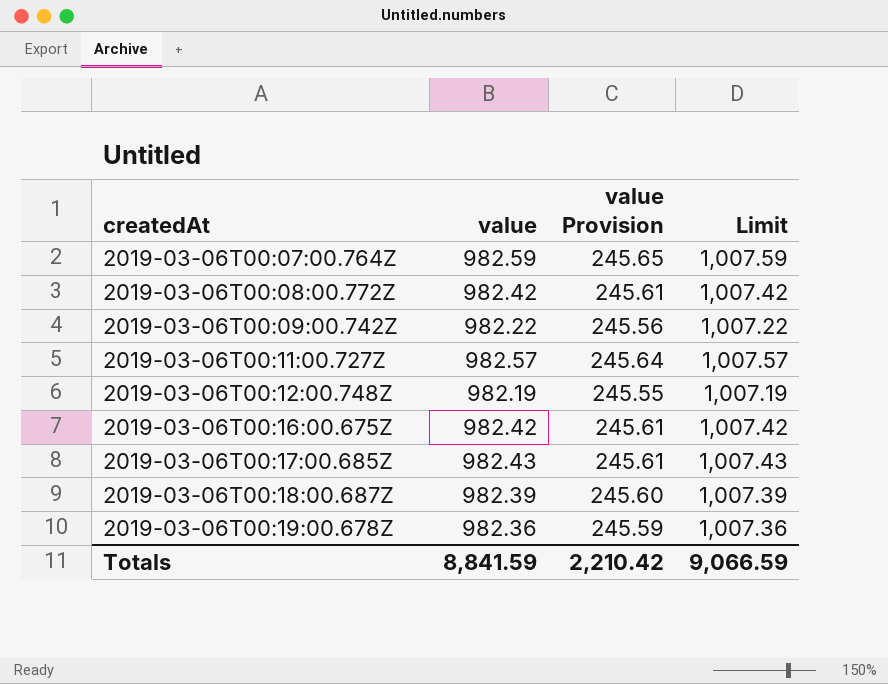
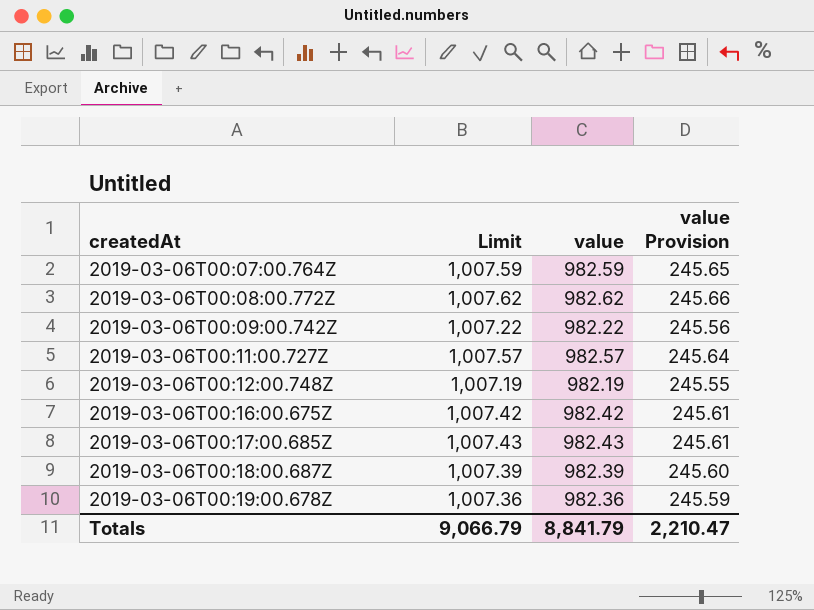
column Limit | position: 4 -> 2
2019-03-06T00:08:00.772Z | Limit: 1,007.42 -> 1,007.62
2019-03-06T00:08:00.772Z | value: 982.42 -> 982.62
2019-03-06T00:08:00.772Z | value Provision: 245.61 -> 245.66
Totals | Limit: 9,066.59 -> 9,066.79
Totals | value: 8,841.59 -> 8,841.79
Totals | value Provision: 2,210.42 -> 2,210.47

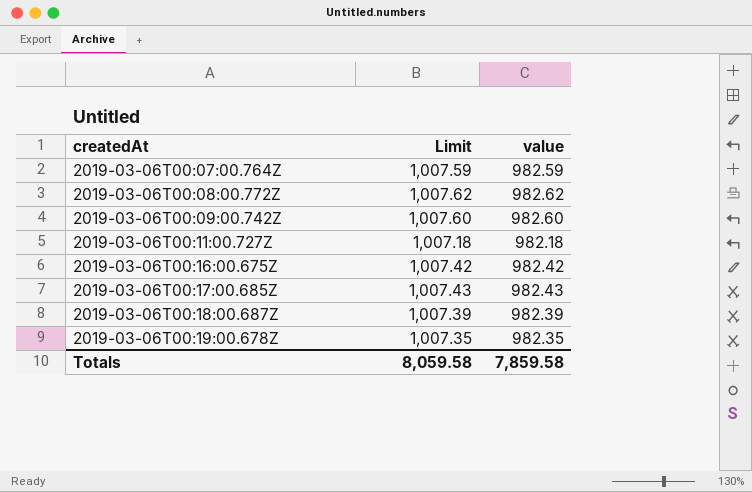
column value Provision | formula: [value] * 0.25 -> none
row 2019-03-06T00:12:00.748Z: 1,007.19 | 982.19 | 245.55 -> none
2019-03-06T00:09:00.742Z | Limit: 1,007.22 -> 1,007.60
2019-03-06T00:09:00.742Z | value: 982.22 -> 982.60
2019-03-06T00:11:00.727Z | Limit: 1,007.57 -> 1,007.18
2019-03-06T00:11:00.727Z | value: 982.57 -> 982.18
2019-03-06T00:19:00.678Z | Limit: 1,007.36 -> 1,007.35
2019-03-06T00:19:00.678Z | value: 982.36 -> 982.35
Totals | Limit: 9,066.79 -> 8,059.58
Totals | value: 8,841.79 -> 7,859.58

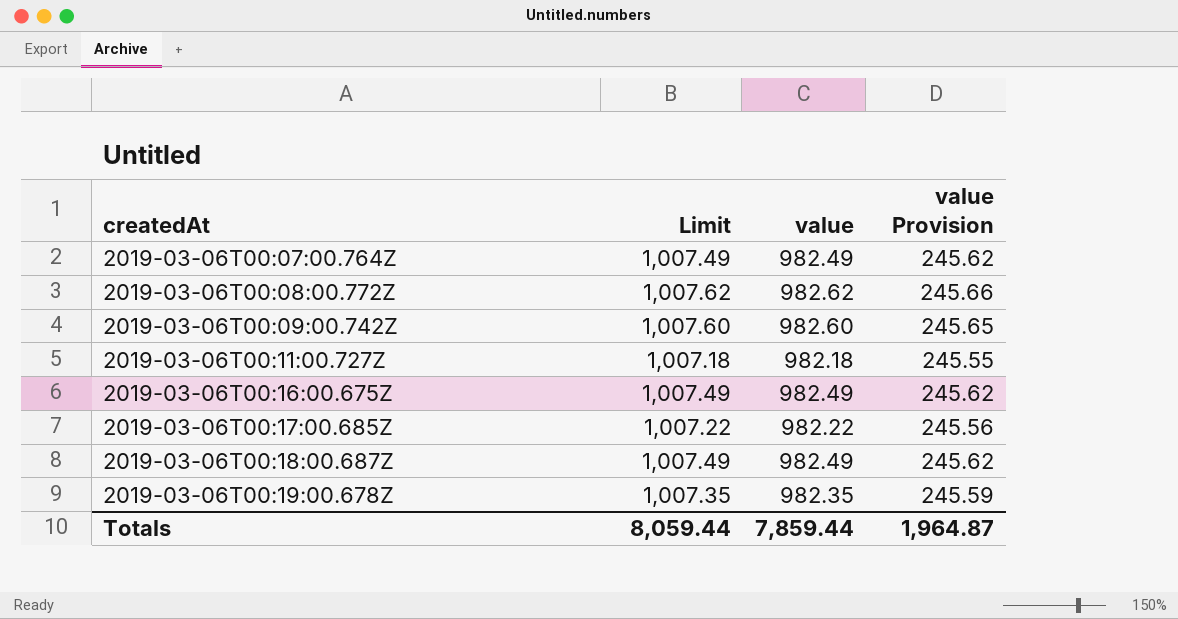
column value Provision | formula: none -> [value] * 0.25
2019-03-06T00:07:00.764Z | Limit: 1,007.59 -> 1,007.49
2019-03-06T00:07:00.764Z | value: 982.59 -> 982.49
2019-03-06T00:16:00.675Z | Limit: 1,007.42 -> 1,007.49
2019-03-06T00:16:00.675Z | value: 982.42 -> 982.49
2019-03-06T00:17:00.685Z | Limit: 1,007.43 -> 1,007.22
2019-03-06T00:17:00.685Z | value: 982.43 -> 982.22
2019-03-06T00:18:00.687Z | Limit: 1,007.39 -> 1,007.49
2019-03-06T00:18:00.687Z | value: 982.39 -> 982.49
Totals | Limit: 8,059.58 -> 8,059.44
Totals | value: 7,859.58 -> 7,859.44

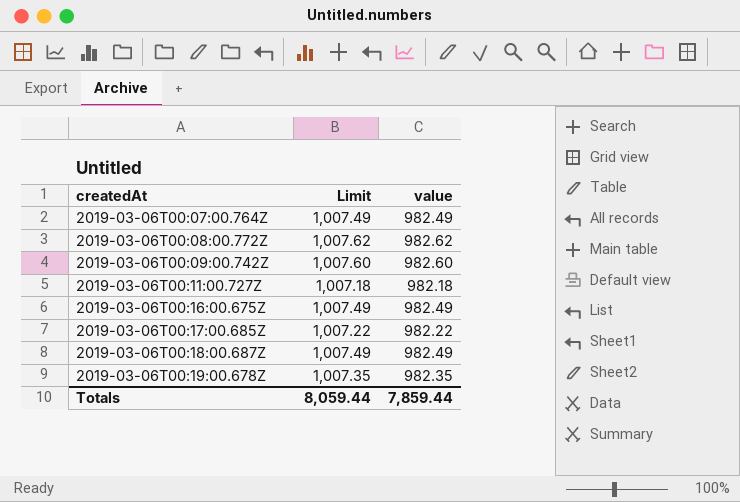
column value Provision | formula: [value] * 0.25 -> none

